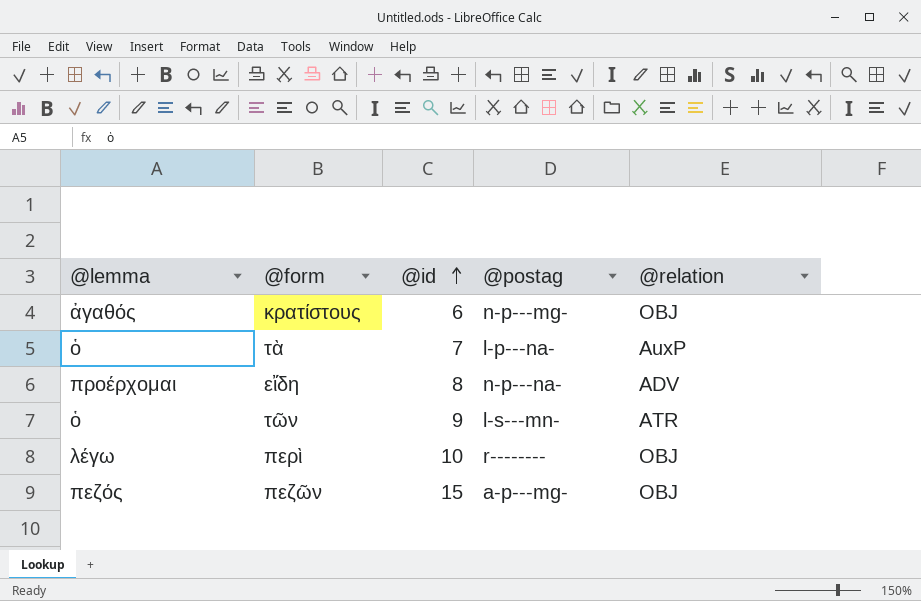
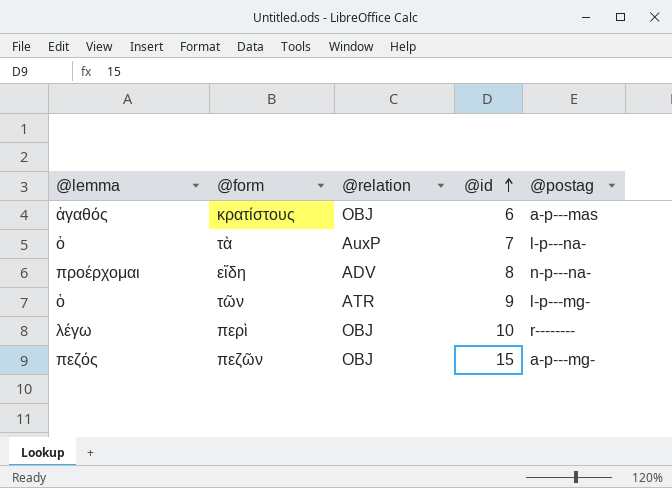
column @relation | position: 5 -> 3
κρατίστους | @postag: n-p---mg- -> a-p---mas
τῶν | @postag: l-s---mn- -> l-p---mg-

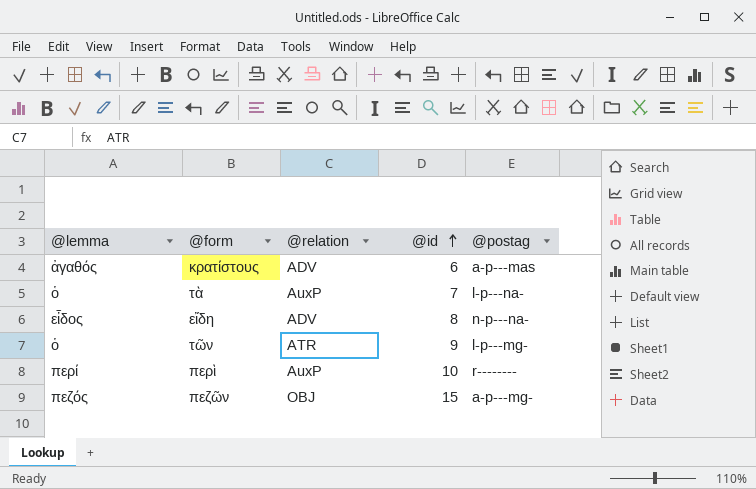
κρατίστους | @relation: OBJ -> ADV
εἴδη | @lemma: προέρχομαι -> εἶδος
περὶ | @lemma: λέγω -> περί
περὶ | @relation: OBJ -> AuxP

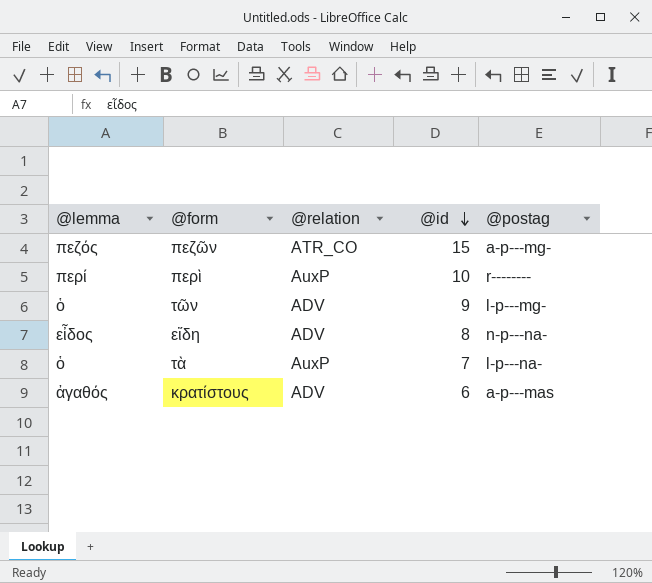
row order: @id ascending -> @id descending
πεζῶν | @relation: OBJ -> ATR_CO
τῶν | @relation: ATR -> ADV

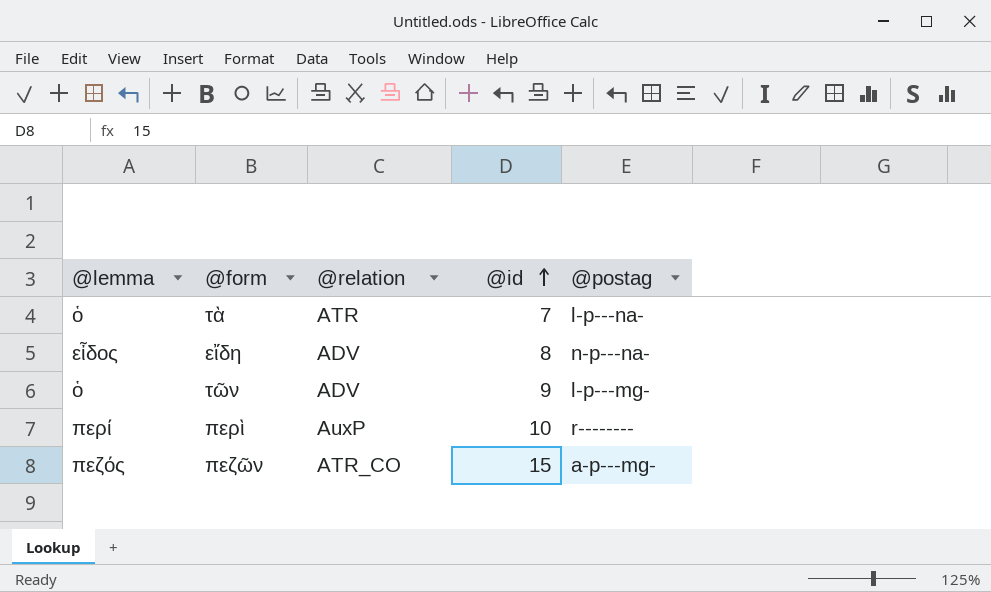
row order: @id descending -> @id ascending
row κρατίστους: ἀγαθός | ADV | 6 | a-p---mas -> none
τὰ | @relation: AuxP -> ATR

